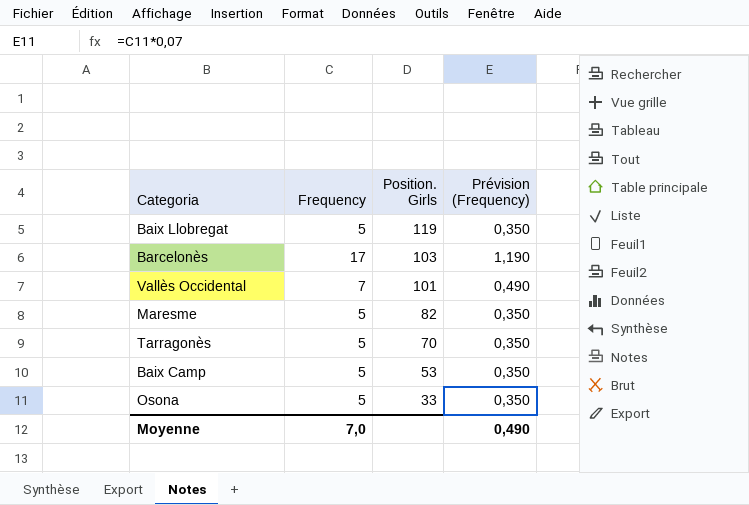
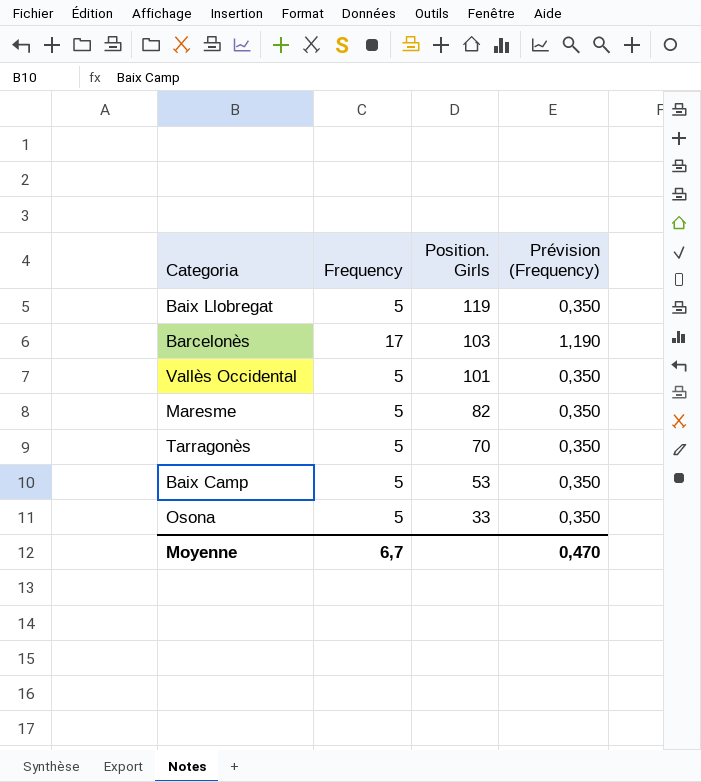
Vallès Occidental | Frequency: 7 -> 5
Vallès Occidental | Prévision (Frequency): 0,490 -> 0,350
Moyenne | Frequency: 7,0 -> 6,7
Moyenne | Prévision (Frequency): 0,490 -> 0,470

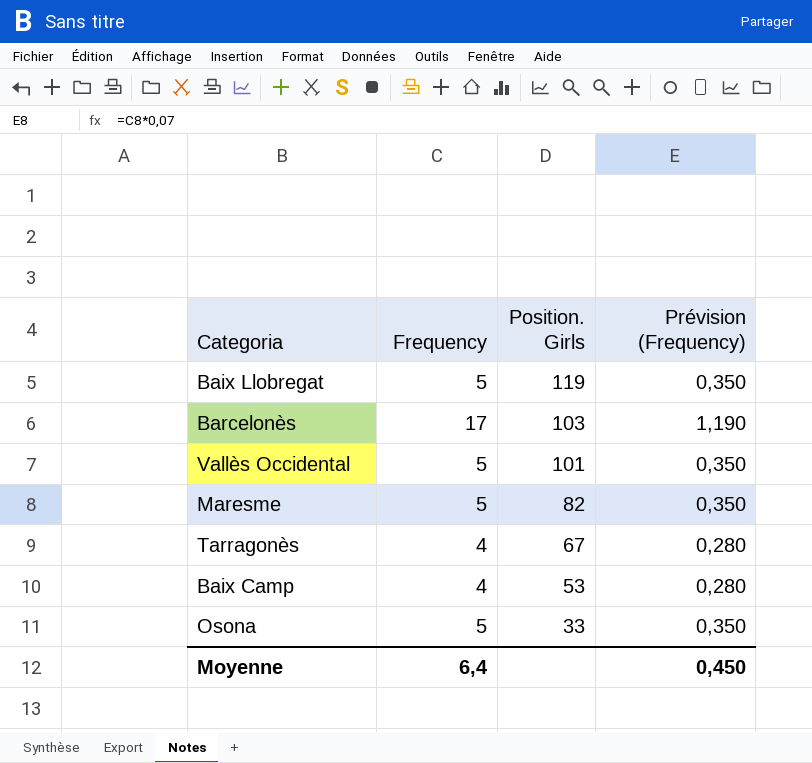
Tarragonès | Frequency: 5 -> 4
Tarragonès | Position. Girls: 70 -> 67
Tarragonès | Prévision (Frequency): 0,350 -> 0,280
Baix Camp | Frequency: 5 -> 4
Baix Camp | Prévision (Frequency): 0,350 -> 0,280
Moyenne | Frequency: 6,7 -> 6,4
Moyenne | Prévision (Frequency): 0,470 -> 0,450

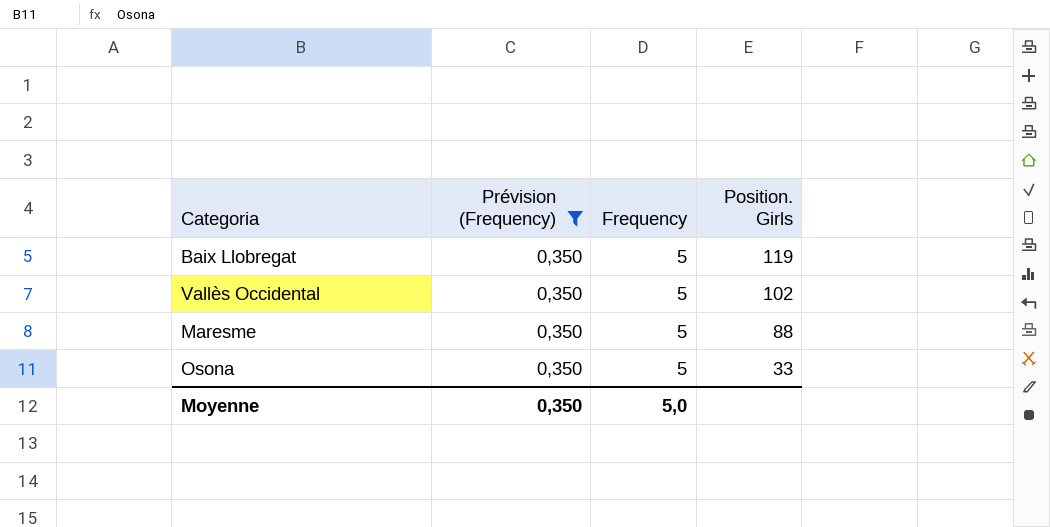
filter: none -> Prévision (Frequency) = 0,350
column Prévision (Frequency) | position: 4 -> 2
Vallès Occidental | Position. Girls: 101 -> 102
Maresme | Position. Girls: 82 -> 88
Moyenne | Prévision (Frequency): 0,450 -> 0,350
Moyenne | Frequency: 6,4 -> 5,0

